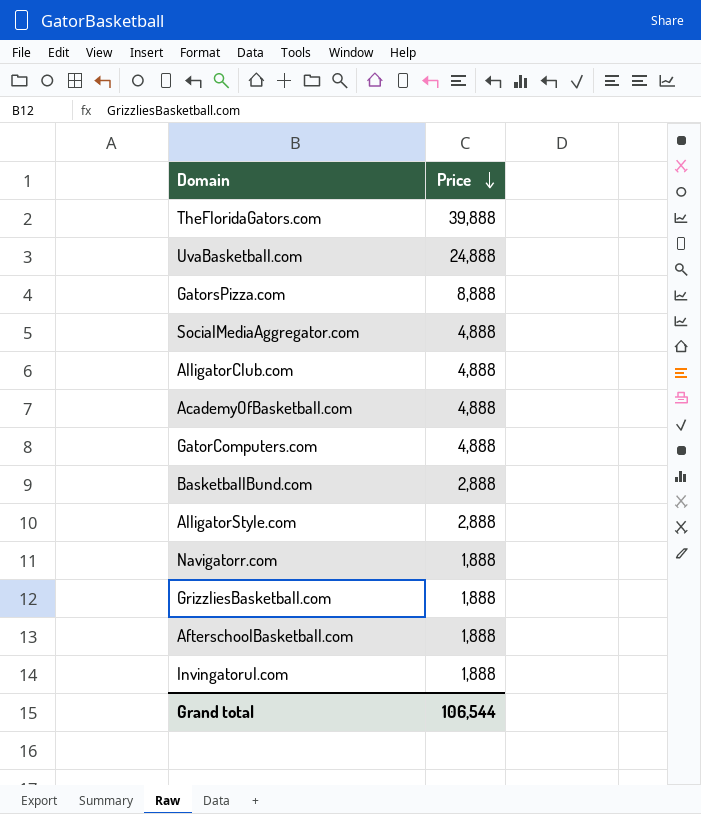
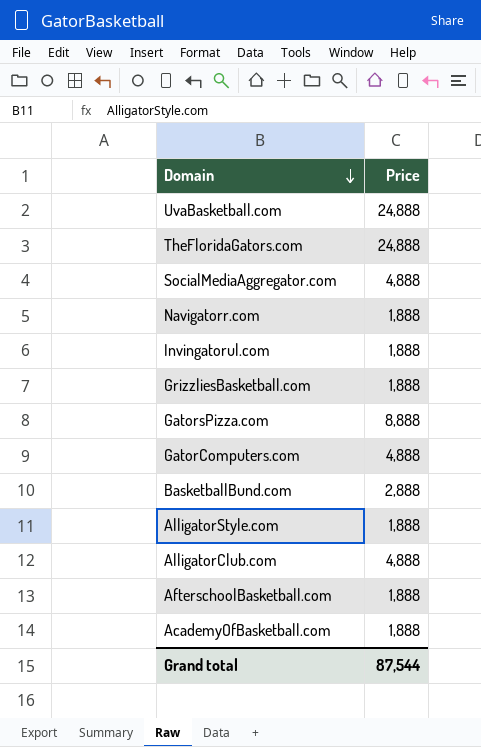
row order: Price descending -> Domain descending
TheFloridaGators.com | Price: 39,888 -> 24,888
AlligatorStyle.com | Price: 2,888 -> 1,888
AcademyOfBasketball.com | Price: 4,888 -> 1,888
Grand total | Price: 106,544 -> 87,544

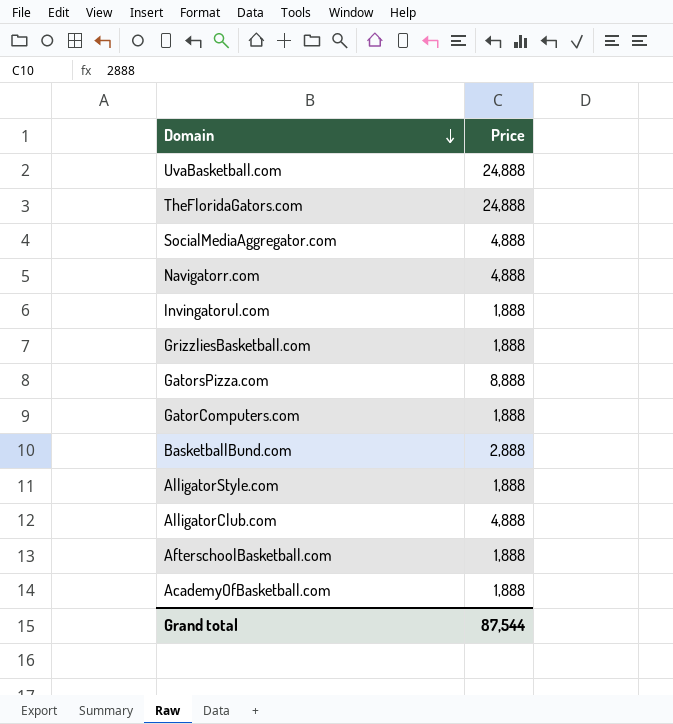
Navigatorr.com | Price: 1,888 -> 4,888
GatorComputers.com | Price: 4,888 -> 1,888

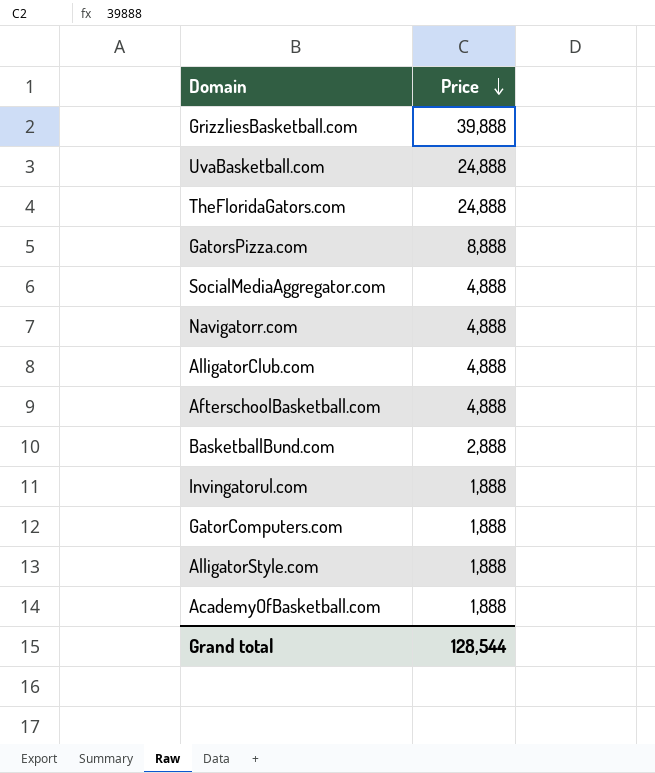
row order: Domain descending -> Price descending
GrizzliesBasketball.com | Price: 1,888 -> 39,888
AfterschoolBasketball.com | Price: 1,888 -> 4,888
Grand total | Price: 87,544 -> 128,544

